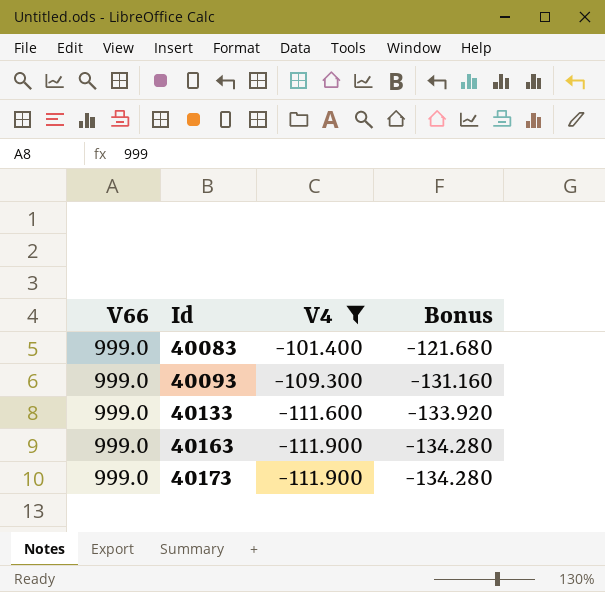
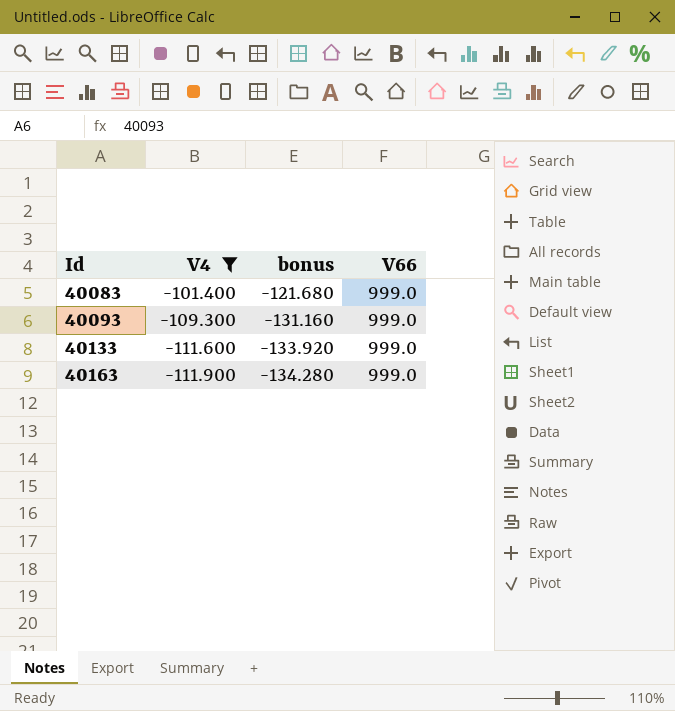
column name: Bonus -> bonus
column V66 | position: 1 -> 4
row 40173: 999.0 | -111.900 | -134.280 -> none

